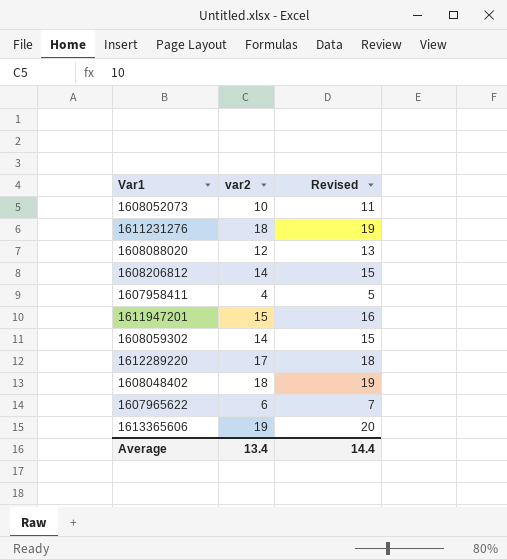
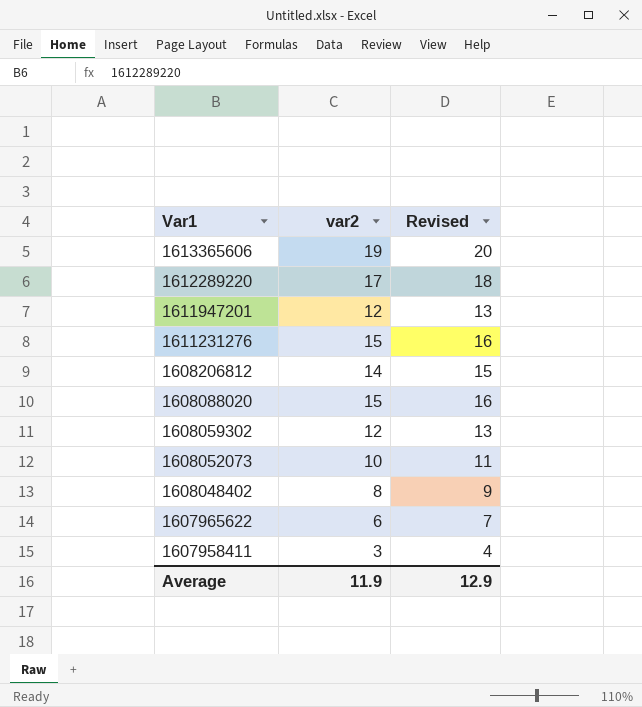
row order: none -> Var1 descending
1611947201 | var2: 15 -> 12
1611947201 | Revised: 16 -> 13
1611231276 | var2: 18 -> 15
1611231276 | Revised: 19 -> 16
1608088020 | var2: 12 -> 15
1608088020 | Revised: 13 -> 16
1608059302 | var2: 14 -> 12
1608059302 | Revised: 15 -> 13
1608048402 | var2: 18 -> 8
1608048402 | Revised: 19 -> 9
1607958411 | var2: 4 -> 3
1607958411 | Revised: 5 -> 4
Average | var2: 13.4 -> 11.9
Average | Revised: 14.4 -> 12.9

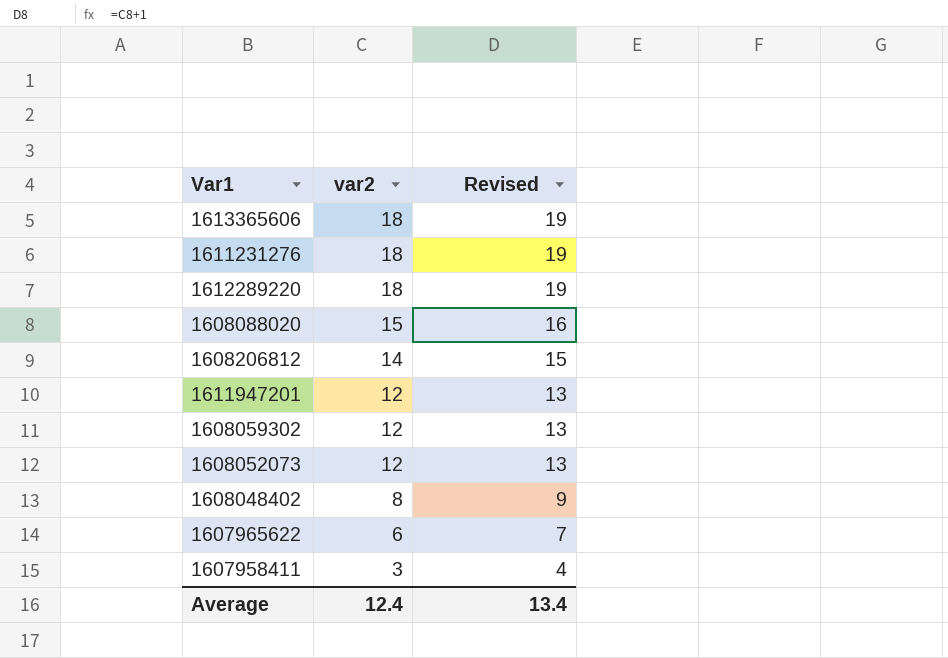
row order: Var1 descending -> var2 descending
1613365606 | var2: 19 -> 18
1613365606 | Revised: 20 -> 19
1611231276 | var2: 15 -> 18
1611231276 | Revised: 16 -> 19
1612289220 | var2: 17 -> 18
1612289220 | Revised: 18 -> 19
1608052073 | var2: 10 -> 12
1608052073 | Revised: 11 -> 13
Average | var2: 11.9 -> 12.4
Average | Revised: 12.9 -> 13.4

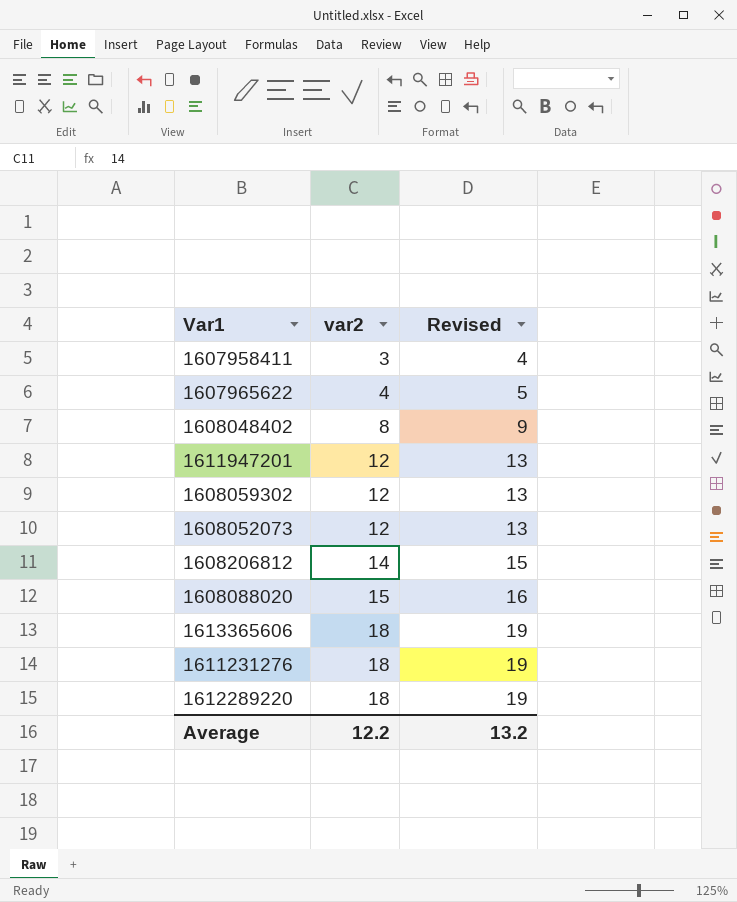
row order: var2 descending -> var2 ascending
1607965622 | var2: 6 -> 4
1607965622 | Revised: 7 -> 5
Average | var2: 12.4 -> 12.2
Average | Revised: 13.4 -> 13.2

